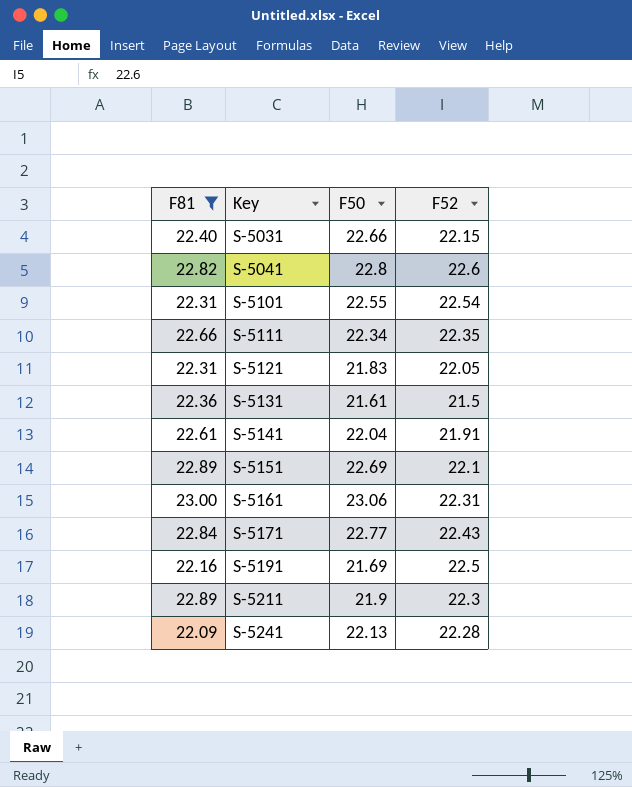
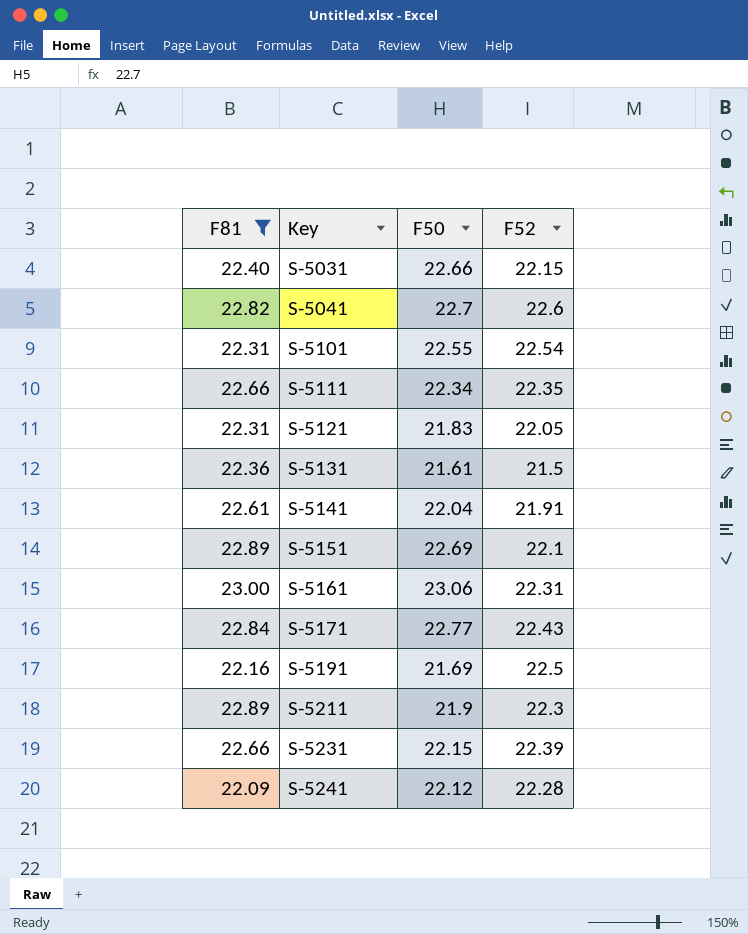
S-5041 | F50: 22.8 -> 22.7
row S-5231: none -> 22.66 | 22.15 | 22.39
S-5241 | F50: 22.13 -> 22.12

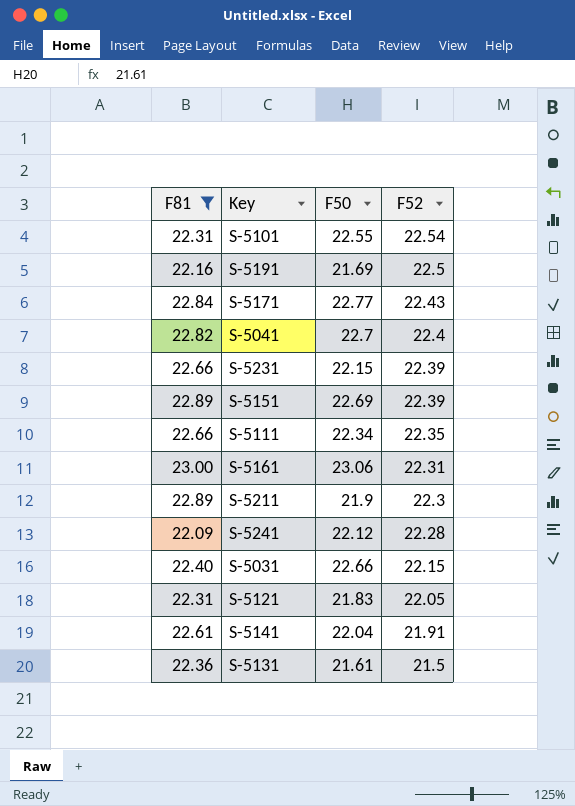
row order: Key ascending -> F52 descending
S-5041 | F52: 22.6 -> 22.4
S-5151 | F52: 22.1 -> 22.39

